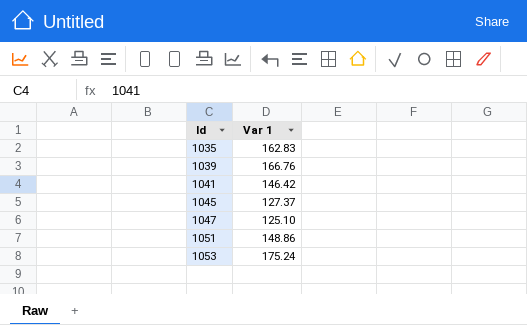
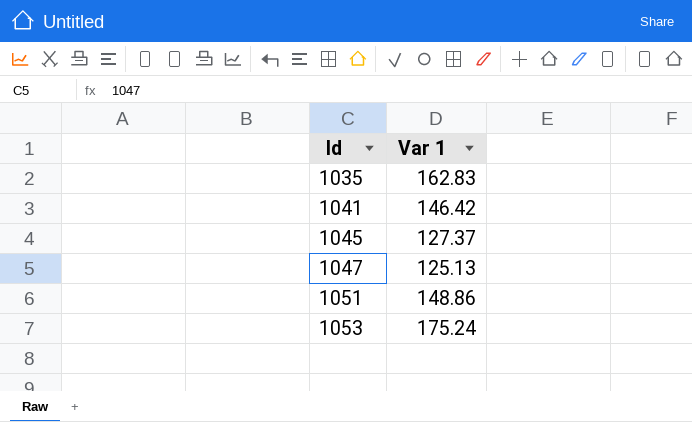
row 1039: 166.76 -> none
1047 | Var 1: 125.10 -> 125.13

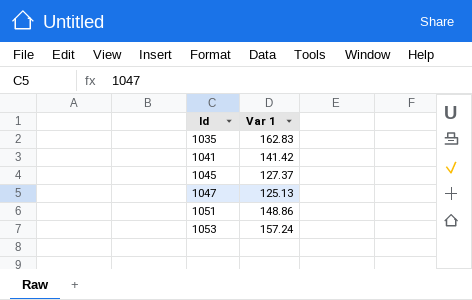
1041 | Var 1: 146.42 -> 141.42
1053 | Var 1: 175.24 -> 157.24

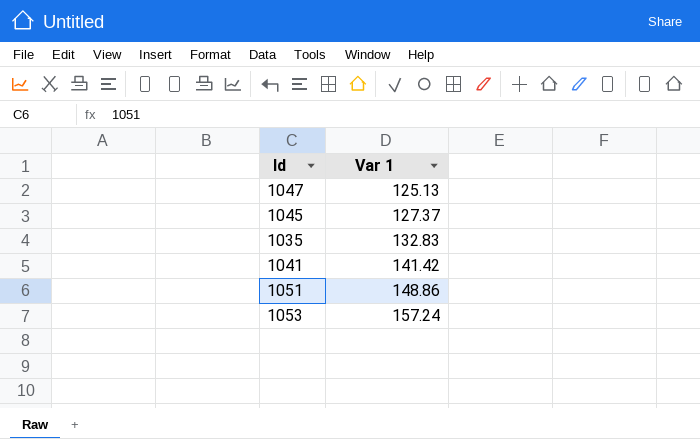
row order: Id ascending -> Var 1 ascending
1035 | Var 1: 162.83 -> 132.83

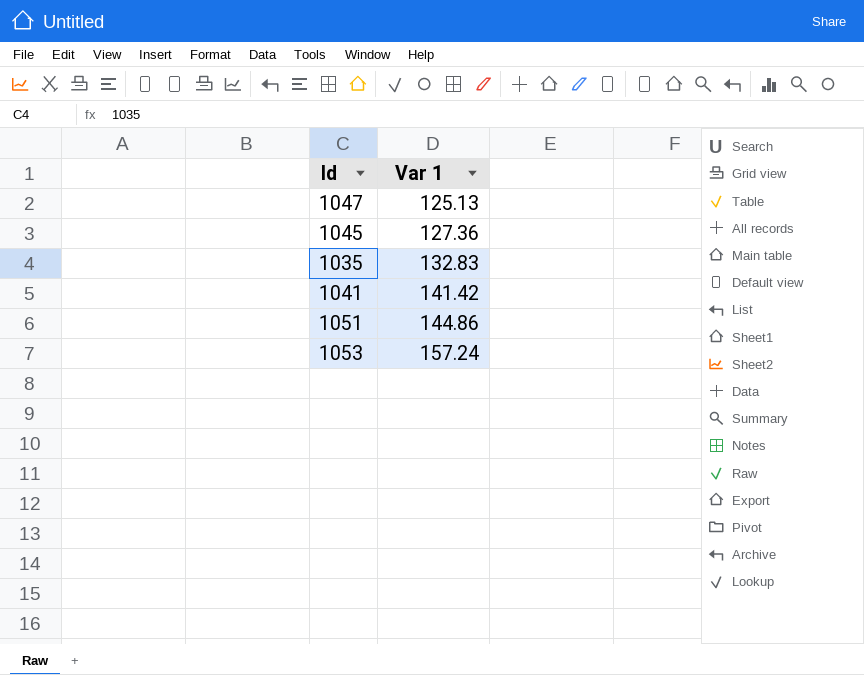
1045 | Var 1: 127.37 -> 127.36
1051 | Var 1: 148.86 -> 144.86

